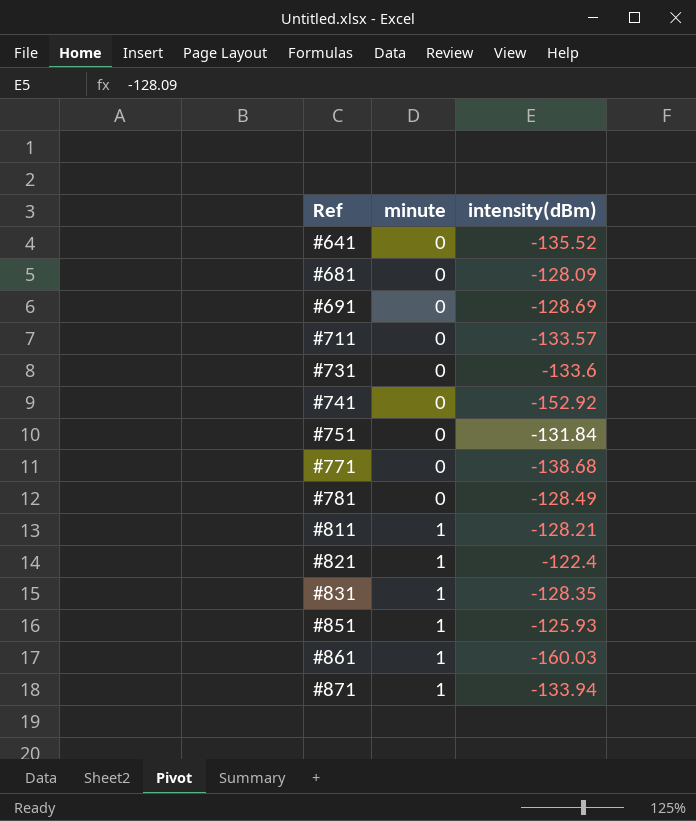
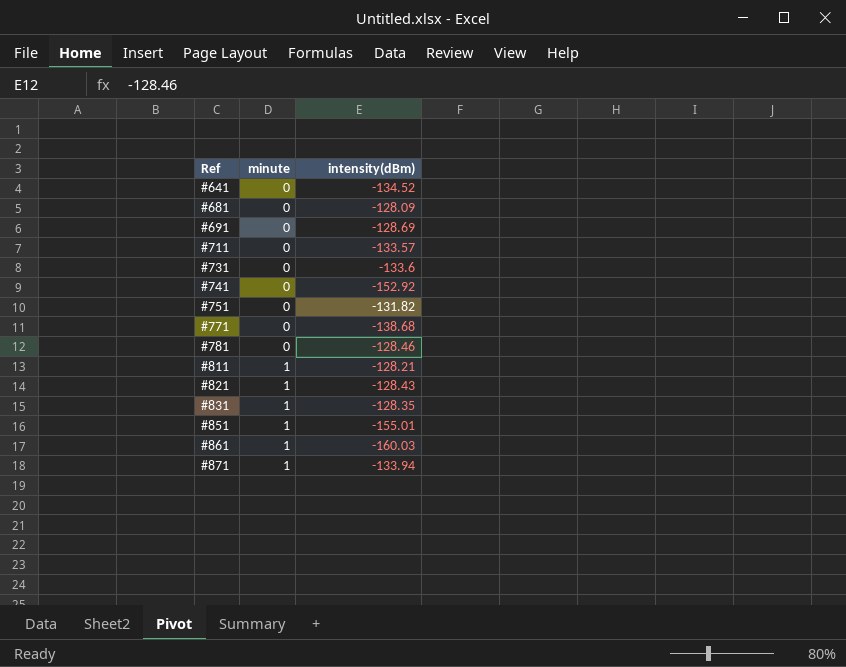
#641 | intensity(dBm): -135.52 -> -134.52
#751 | intensity(dBm): -131.84 -> -131.82
#781 | intensity(dBm): -128.49 -> -128.46
#821 | intensity(dBm): -122.4 -> -128.43
#851 | intensity(dBm): -125.93 -> -155.01

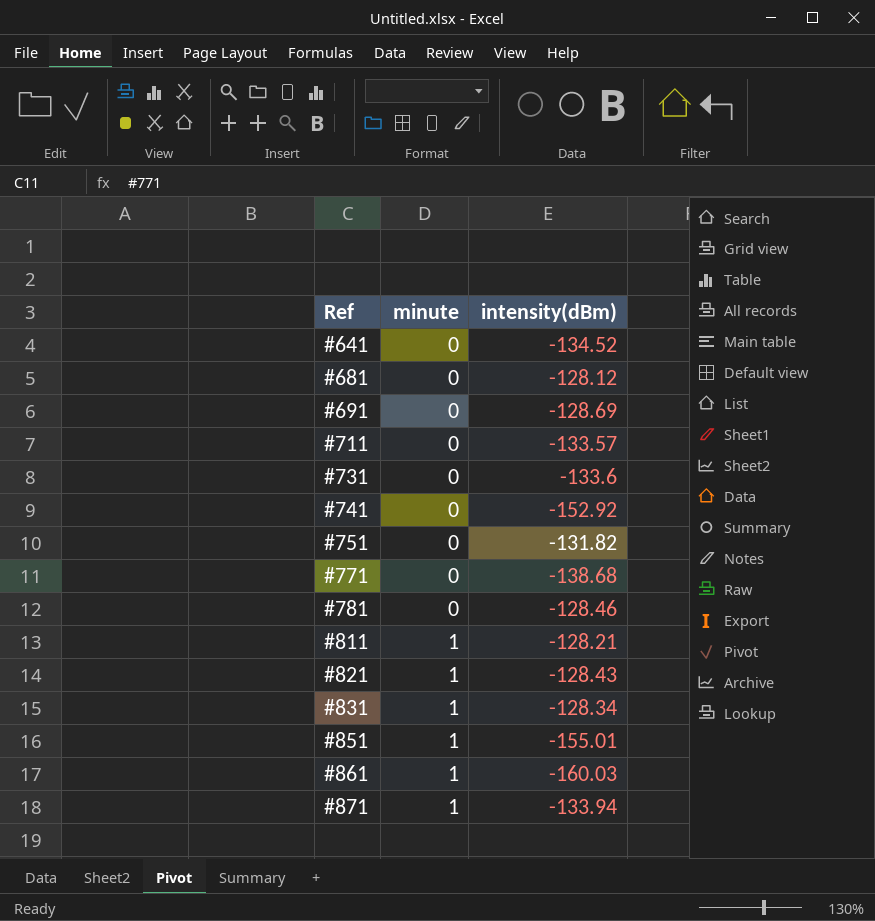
#681 | intensity(dBm): -128.09 -> -128.12
#831 | intensity(dBm): -128.35 -> -128.34

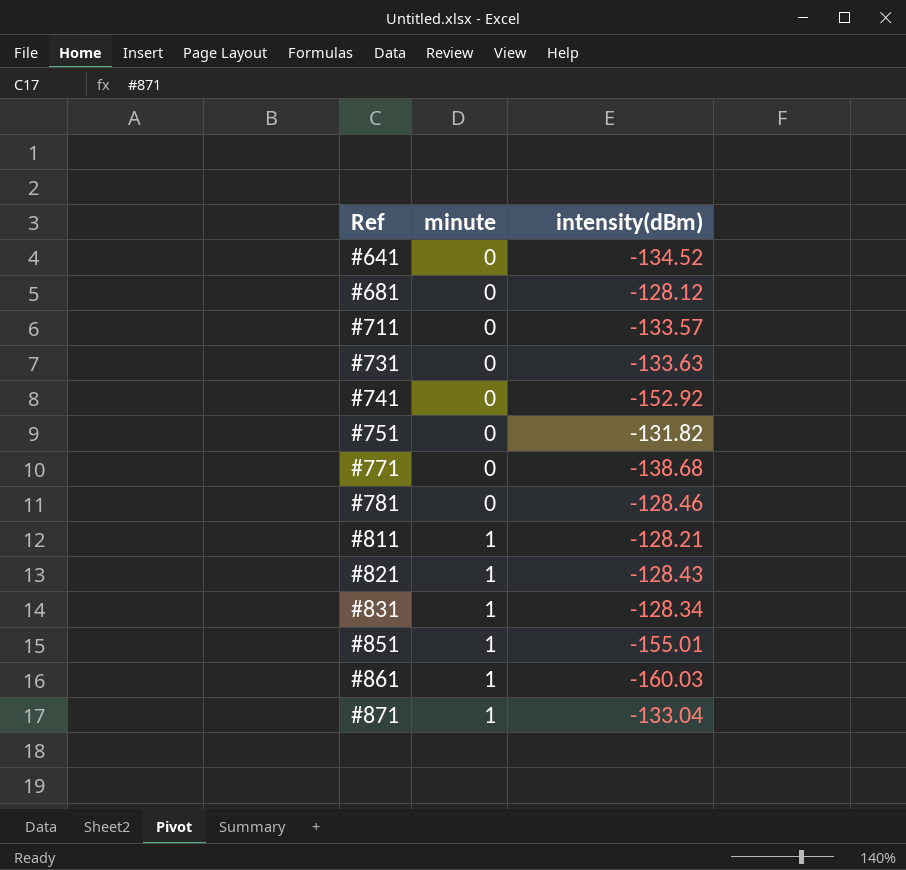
row #691: 0 | -128.69 -> none
#731 | intensity(dBm): -133.6 -> -133.63
#871 | intensity(dBm): -133.94 -> -133.04

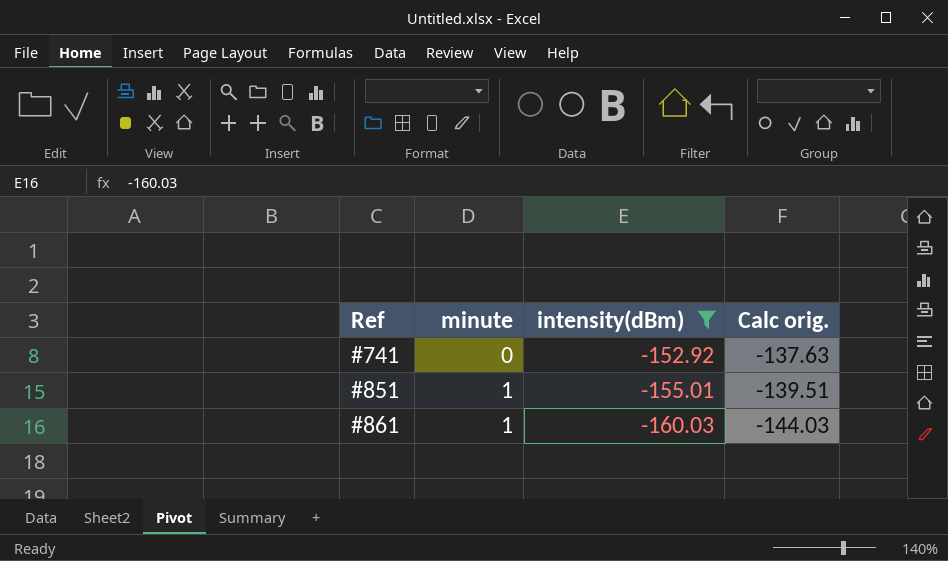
filter: none -> intensity(dBm) <= -152.92
column Calc orig. | formula: none -> [intensity(dBm)] * 0.9

